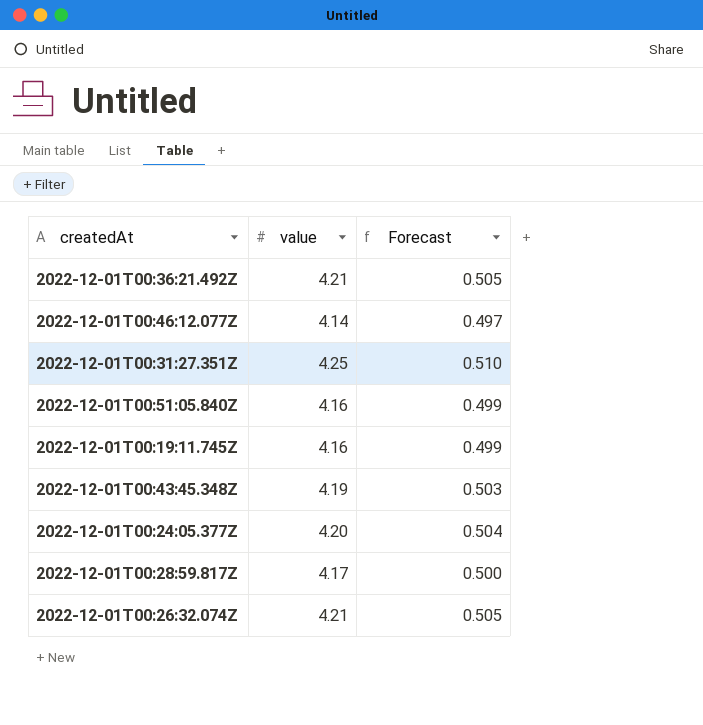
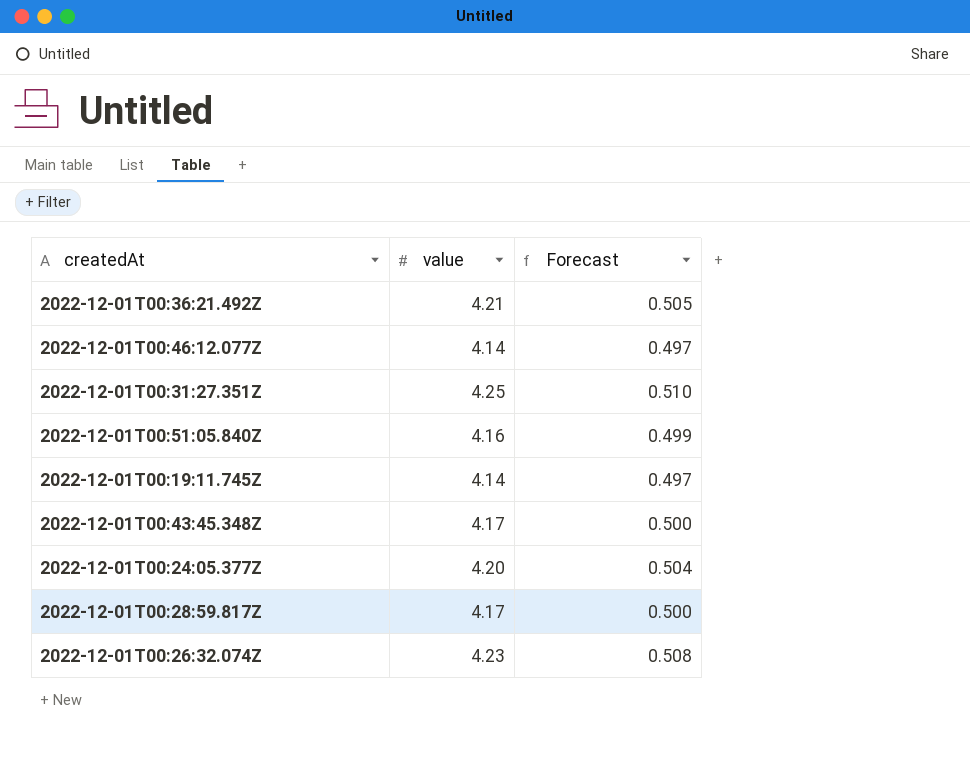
2022-12-01T00:19:11.745Z | value: 4.16 -> 4.14
2022-12-01T00:19:11.745Z | Forecast: 0.499 -> 0.497
2022-12-01T00:43:45.348Z | value: 4.19 -> 4.17
2022-12-01T00:43:45.348Z | Forecast: 0.503 -> 0.500
2022-12-01T00:26:32.074Z | value: 4.21 -> 4.23
2022-12-01T00:26:32.074Z | Forecast: 0.505 -> 0.508

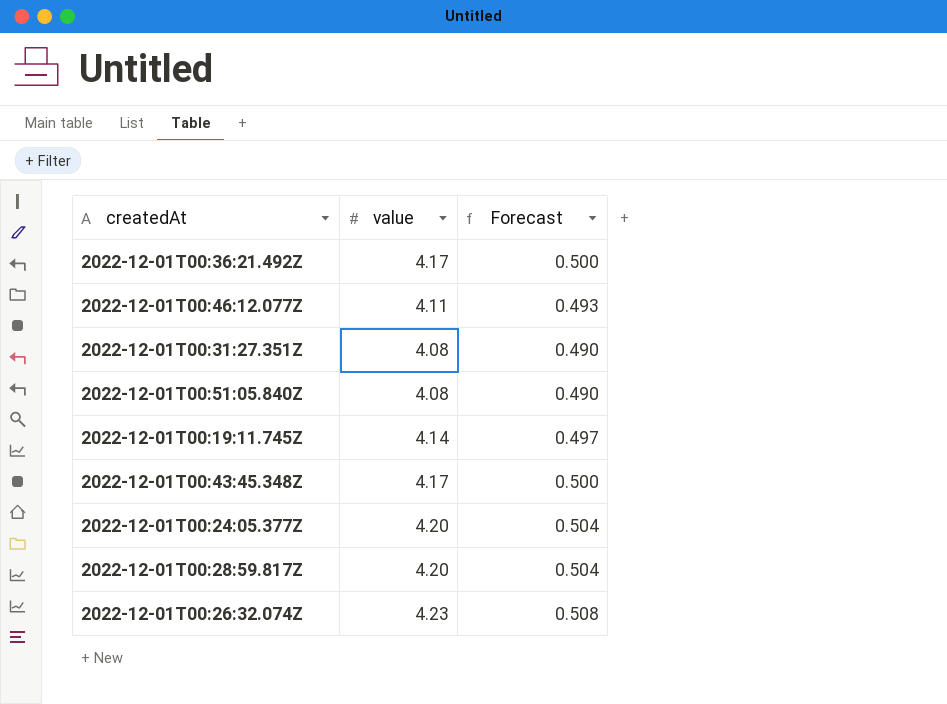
2022-12-01T00:36:21.492Z | value: 4.21 -> 4.17
2022-12-01T00:36:21.492Z | Forecast: 0.505 -> 0.500
2022-12-01T00:46:12.077Z | value: 4.14 -> 4.11
2022-12-01T00:46:12.077Z | Forecast: 0.497 -> 0.493
2022-12-01T00:31:27.351Z | value: 4.25 -> 4.08
2022-12-01T00:31:27.351Z | Forecast: 0.510 -> 0.490
2022-12-01T00:51:05.840Z | value: 4.16 -> 4.08
2022-12-01T00:51:05.840Z | Forecast: 0.499 -> 0.490
2022-12-01T00:28:59.817Z | value: 4.17 -> 4.20
2022-12-01T00:28:59.817Z | Forecast: 0.500 -> 0.504

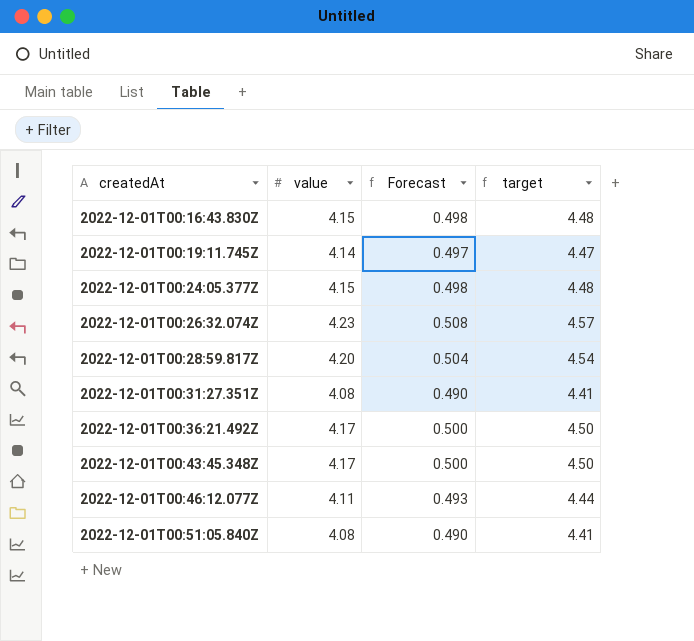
row order: none -> createdAt ascending
column target | formula: none -> [value] * 1.08
row 2022-12-01T00:16:43.830Z: none -> 4.15 | 0.498 | 4.48
2022-12-01T00:24:05.377Z | value: 4.20 -> 4.15
2022-12-01T00:24:05.377Z | Forecast: 0.504 -> 0.498

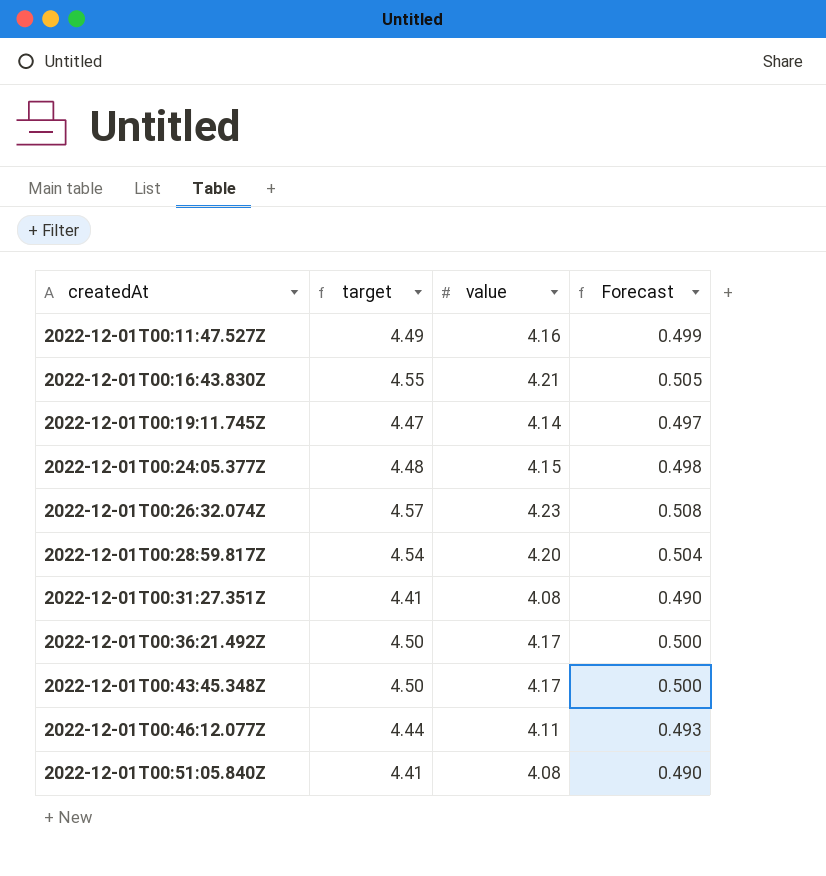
column target | position: 4 -> 2
row 2022-12-01T00:11:47.527Z: none -> 4.49 | 4.16 | 0.499
2022-12-01T00:16:43.830Z | target: 4.48 -> 4.55
2022-12-01T00:16:43.830Z | value: 4.15 -> 4.21
2022-12-01T00:16:43.830Z | Forecast: 0.498 -> 0.505

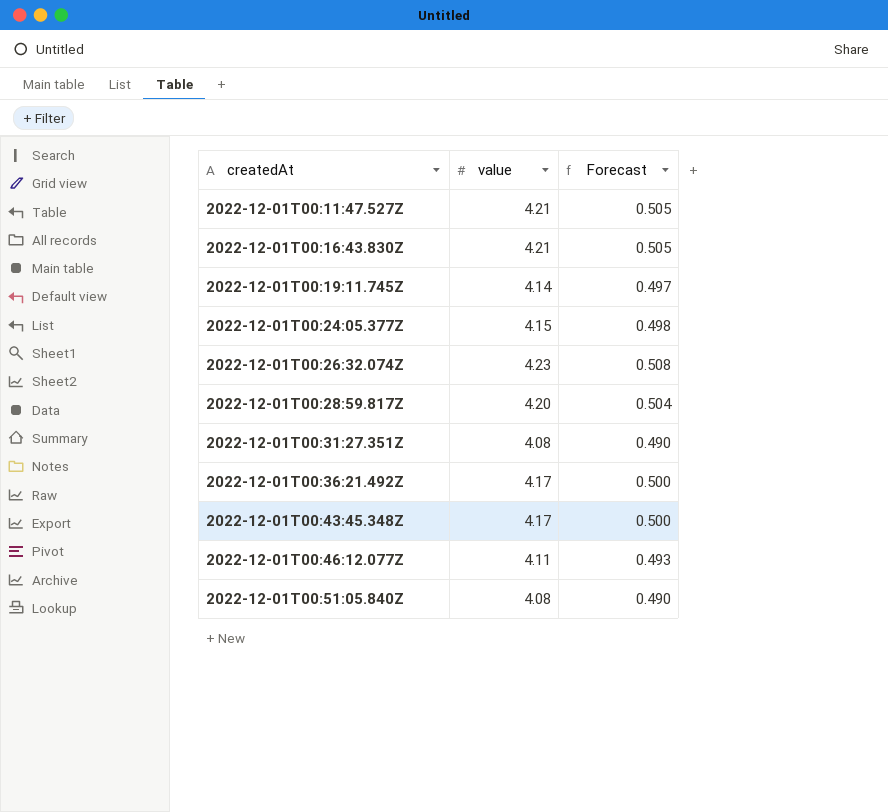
column target | formula: [value] * 1.08 -> none
2022-12-01T00:11:47.527Z | value: 4.16 -> 4.21
2022-12-01T00:11:47.527Z | Forecast: 0.499 -> 0.505

